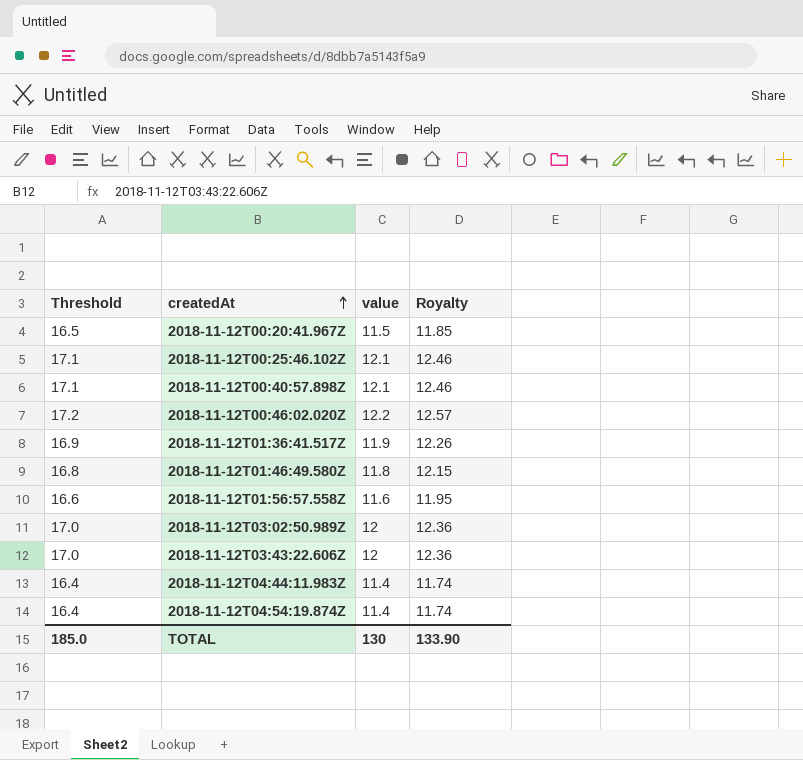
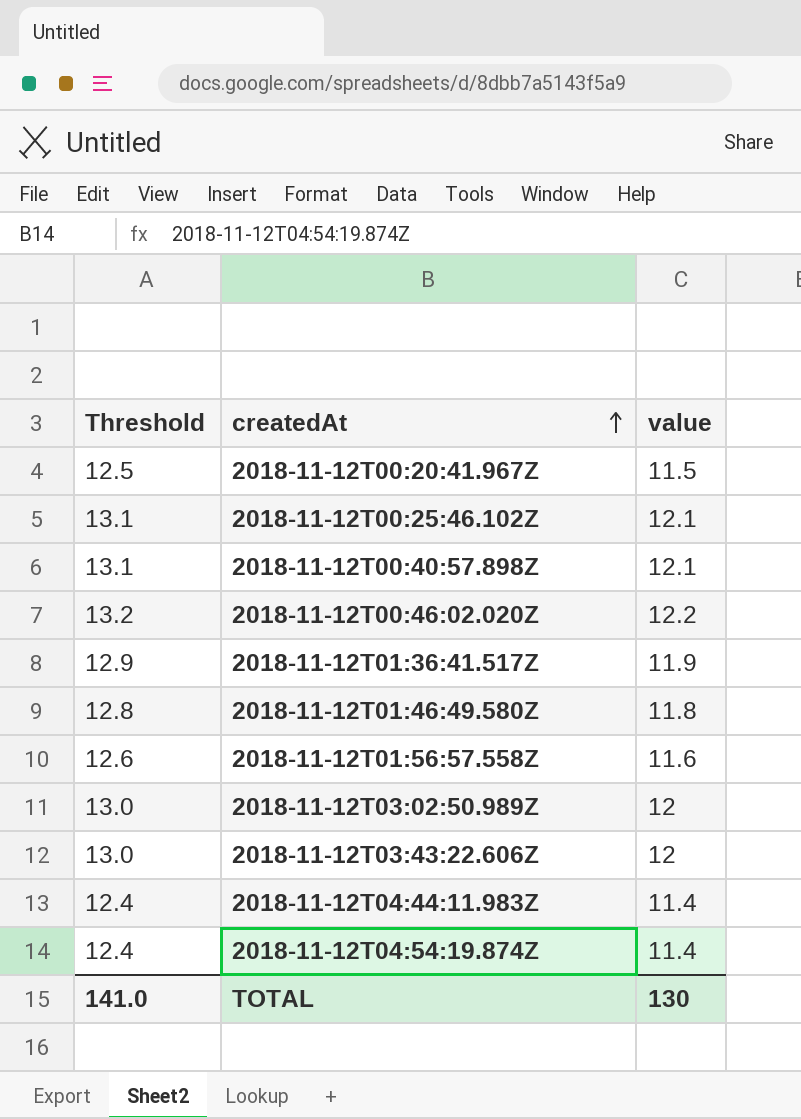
column Royalty | formula: [value] * 1.03 -> none
column Threshold | formula: [value] + 5 -> [value] + 1
TOTAL | Threshold: 185.0 -> 141.0

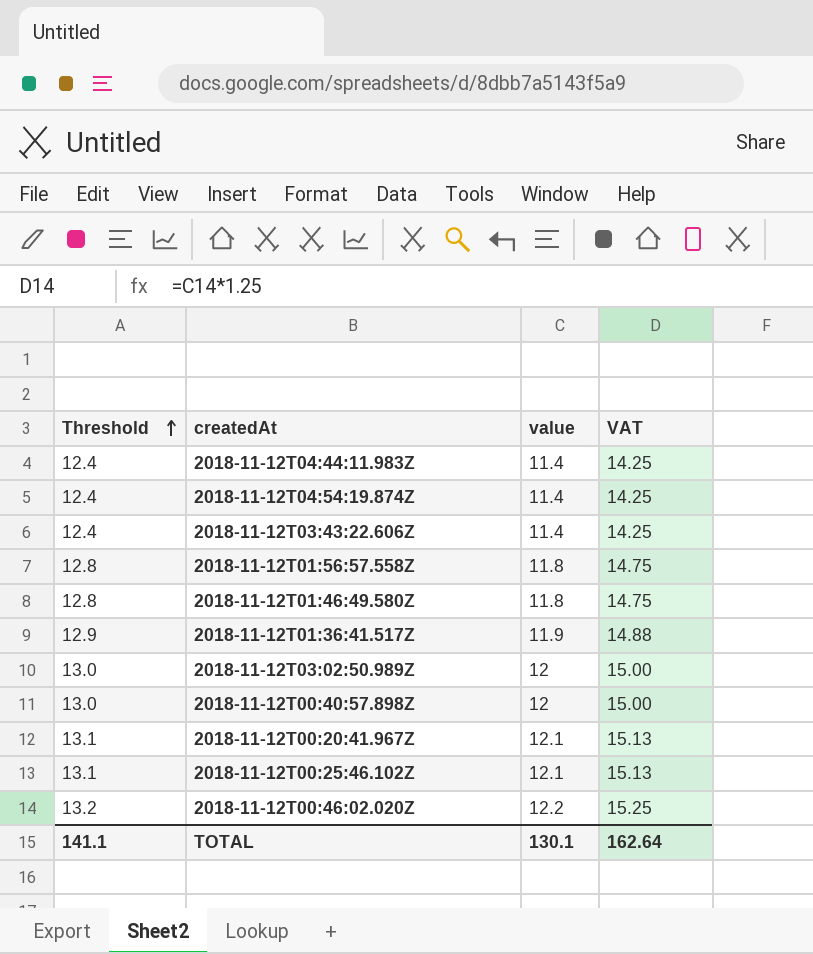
row order: createdAt ascending -> Threshold ascending
column VAT | formula: none -> [value] * 1.25
2018-11-12T03:43:22.606Z | Threshold: 13.0 -> 12.4
2018-11-12T03:43:22.606Z | value: 12 -> 11.4
2018-11-12T01:56:57.558Z | Threshold: 12.6 -> 12.8
2018-11-12T01:56:57.558Z | value: 11.6 -> 11.8
2018-11-12T00:40:57.898Z | Threshold: 13.1 -> 13.0
2018-11-12T00:40:57.898Z | value: 12.1 -> 12
2018-11-12T00:20:41.967Z | Threshold: 12.5 -> 13.1
2018-11-12T00:20:41.967Z | value: 11.5 -> 12.1
TOTAL | Threshold: 141.0 -> 141.1
TOTAL | value: 130 -> 130.1

